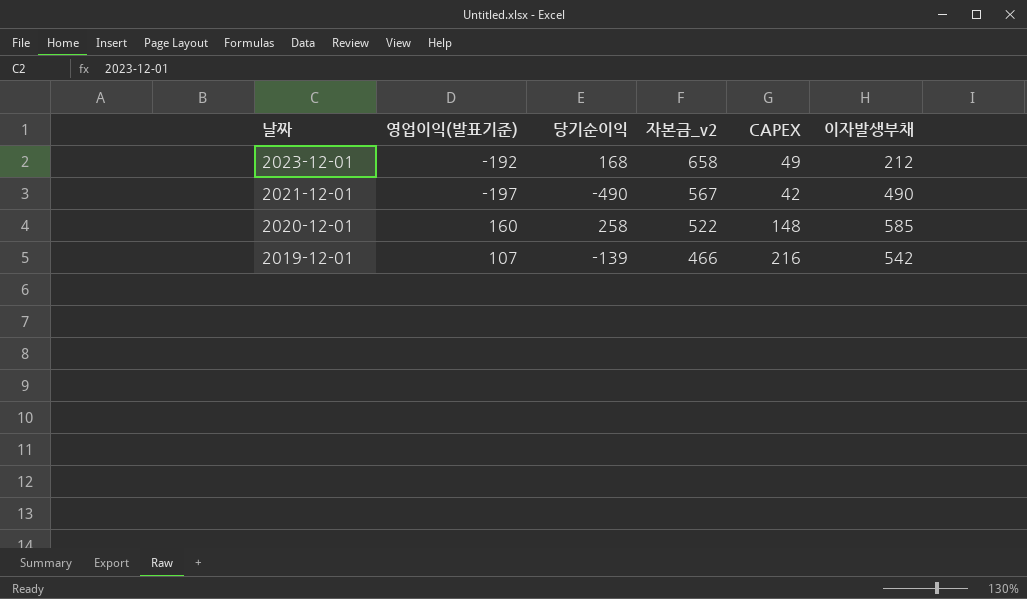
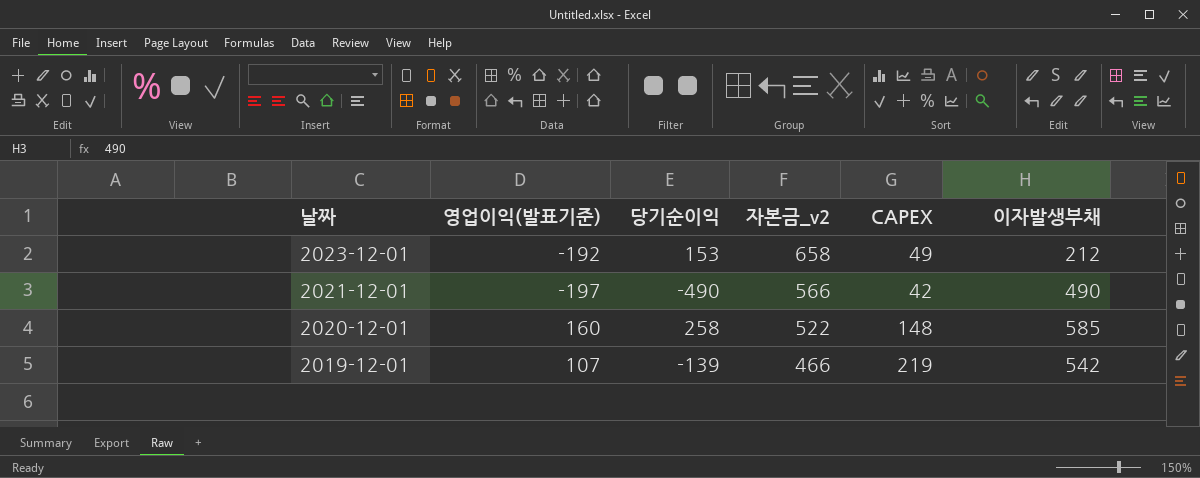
2023-12-01 | 당기순이익: 168 -> 153
2021-12-01 | 자본금_v2: 567 -> 566
2019-12-01 | CAPEX: 216 -> 219

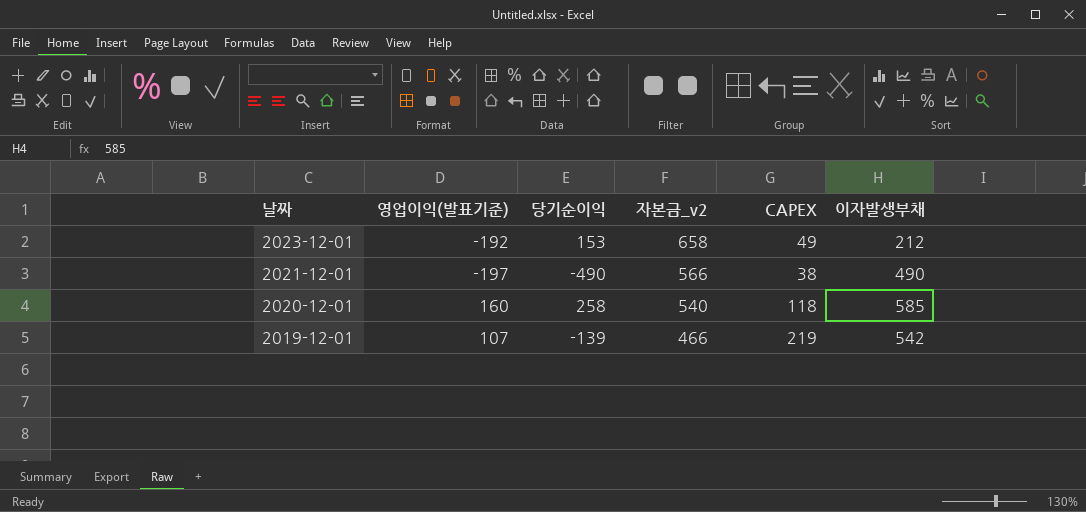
2021-12-01 | CAPEX: 42 -> 38
2020-12-01 | 자본금_v2: 522 -> 540
2020-12-01 | CAPEX: 148 -> 118

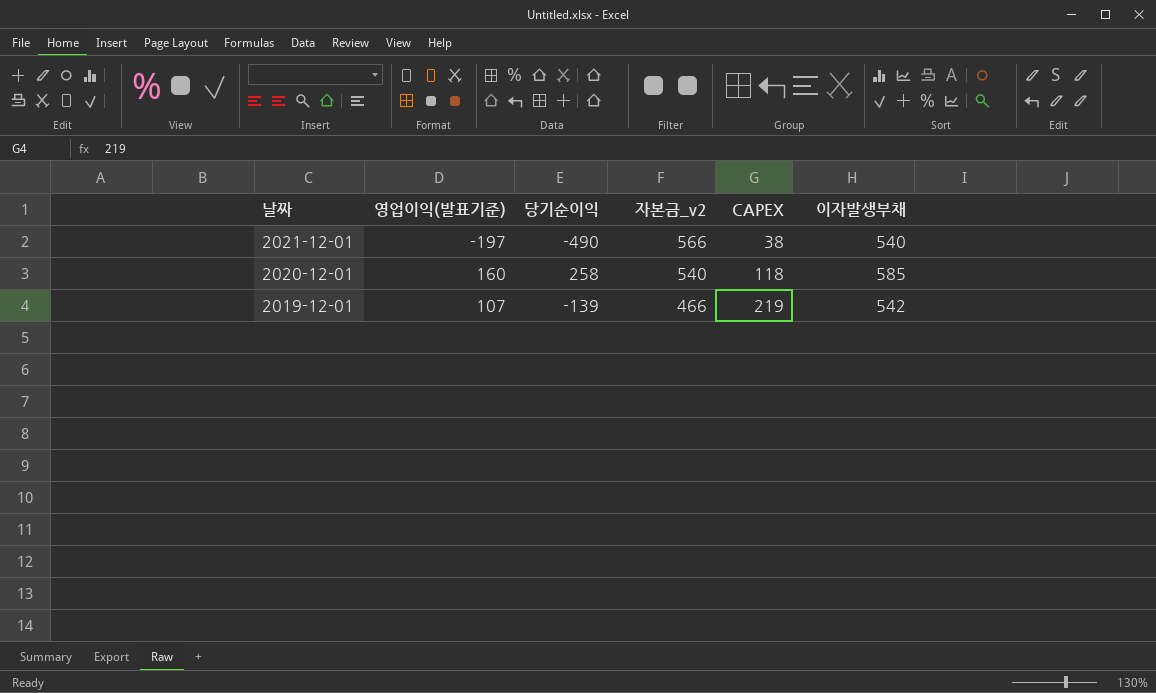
row 2023-12-01: -192 | 153 | 658 | 49 | 212 -> none
2021-12-01 | 이자발생부채: 490 -> 540

